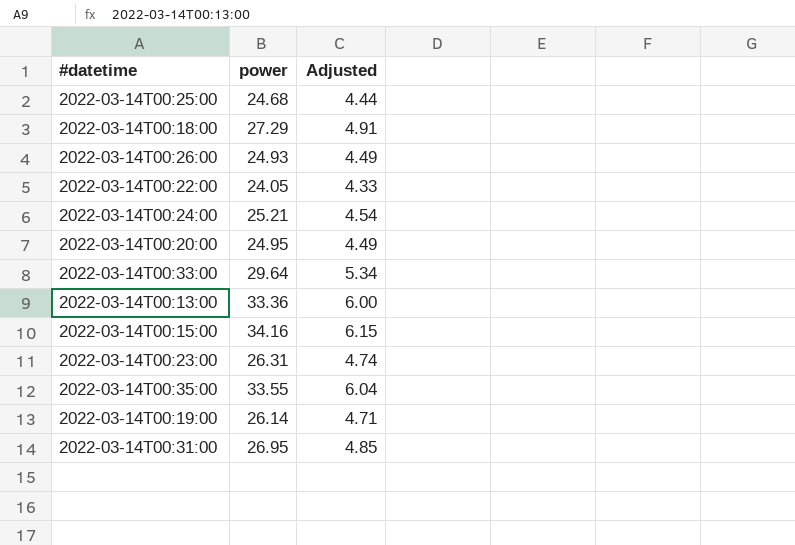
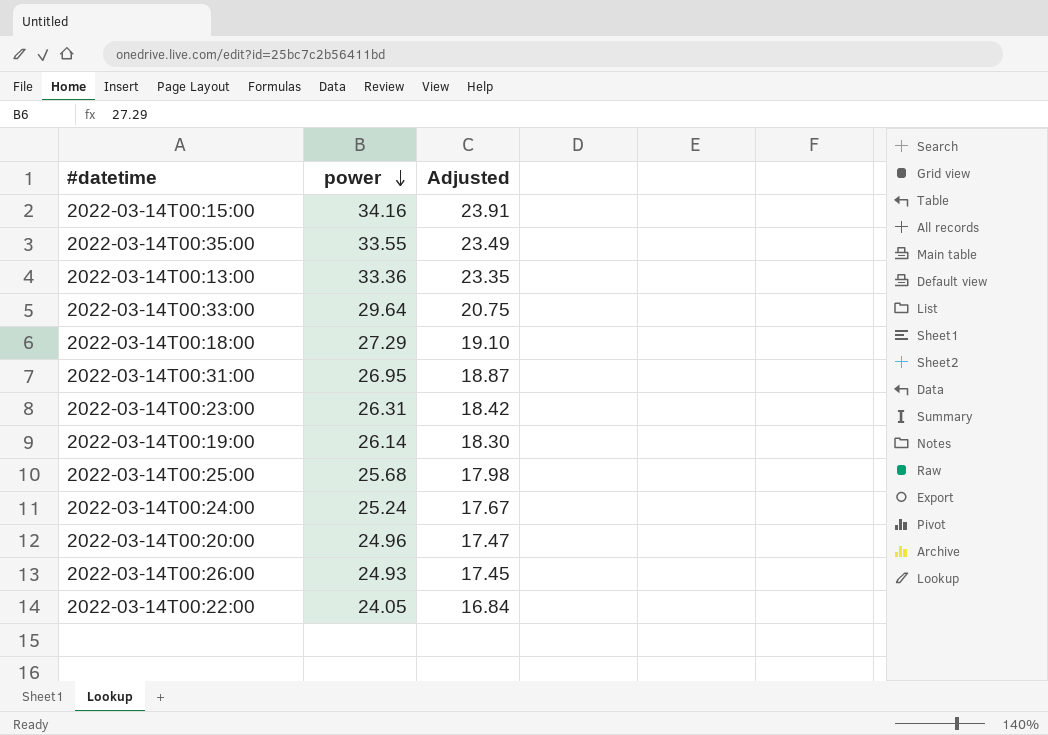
row order: none -> power descending
column Adjusted | formula: [power] * 0.18 -> [power] * 0.7
2022-03-14T00:25:00 | power: 24.68 -> 25.68
2022-03-14T00:24:00 | power: 25.21 -> 25.24
2022-03-14T00:20:00 | power: 24.95 -> 24.96

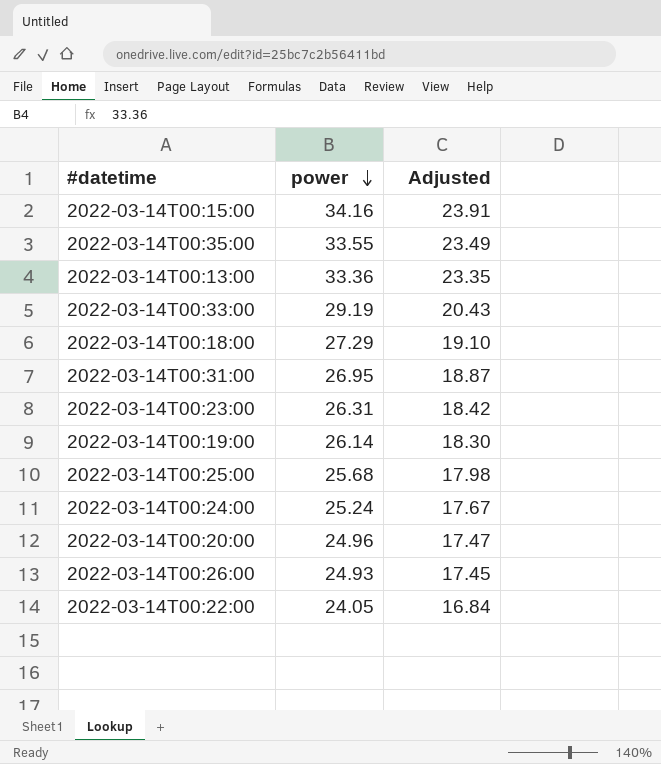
2022-03-14T00:33:00 | power: 29.64 -> 29.19
2022-03-14T00:33:00 | Adjusted: 20.75 -> 20.43

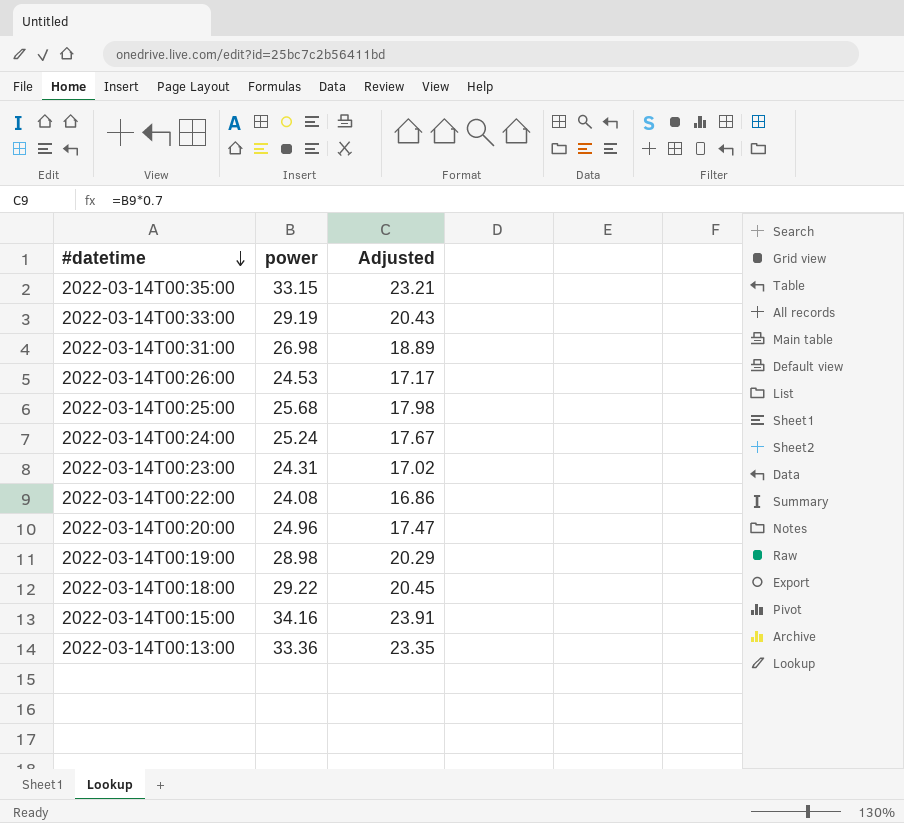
row order: power descending -> #datetime descending
2022-03-14T00:35:00 | power: 33.55 -> 33.15
2022-03-14T00:35:00 | Adjusted: 23.49 -> 23.21
2022-03-14T00:31:00 | power: 26.95 -> 26.98
2022-03-14T00:31:00 | Adjusted: 18.87 -> 18.89
2022-03-14T00:26:00 | power: 24.93 -> 24.53
2022-03-14T00:26:00 | Adjusted: 17.45 -> 17.17
2022-03-14T00:23:00 | power: 26.31 -> 24.31
2022-03-14T00:23:00 | Adjusted: 18.42 -> 17.02
2022-03-14T00:22:00 | power: 24.05 -> 24.08
2022-03-14T00:22:00 | Adjusted: 16.84 -> 16.86
2022-03-14T00:19:00 | power: 26.14 -> 28.98
2022-03-14T00:19:00 | Adjusted: 18.30 -> 20.29
2022-03-14T00:18:00 | power: 27.29 -> 29.22
2022-03-14T00:18:00 | Adjusted: 19.10 -> 20.45

